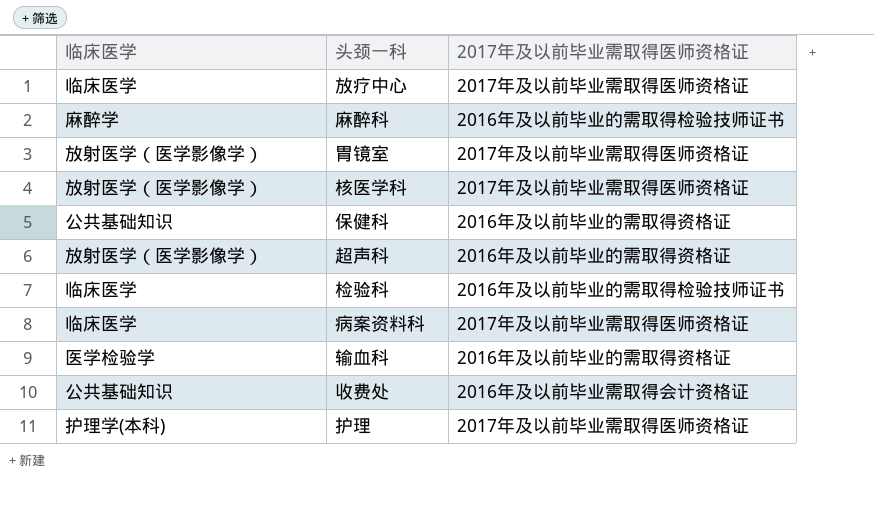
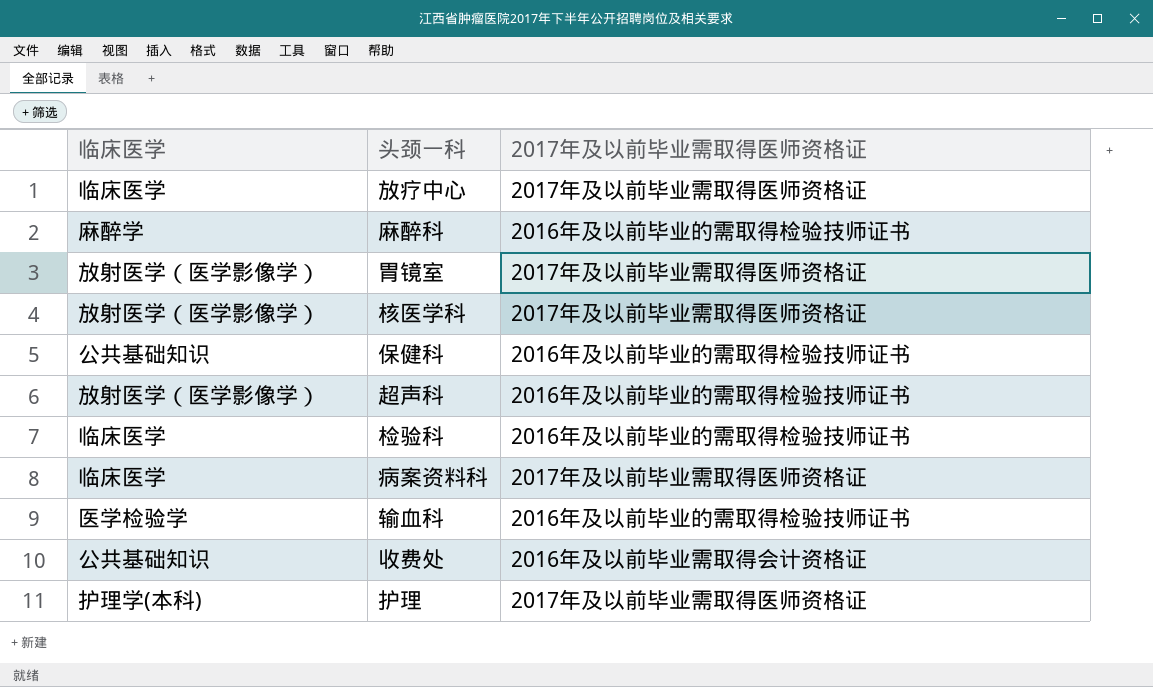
保健科 | 2017年及以前毕业需取得医师资格证: 2016年及以前毕业的需取得资格证 -> 2016年及以前毕业的需取得检验技师证书
超声科 | 2017年及以前毕业需取得医师资格证: 2016年及以前毕业的需取得资格证 -> 2016年及以前毕业的需取得检验技师证书
输血科 | 2017年及以前毕业需取得医师资格证: 2016年及以前毕业的需取得资格证 -> 2016年及以前毕业的需取得检验技师证书

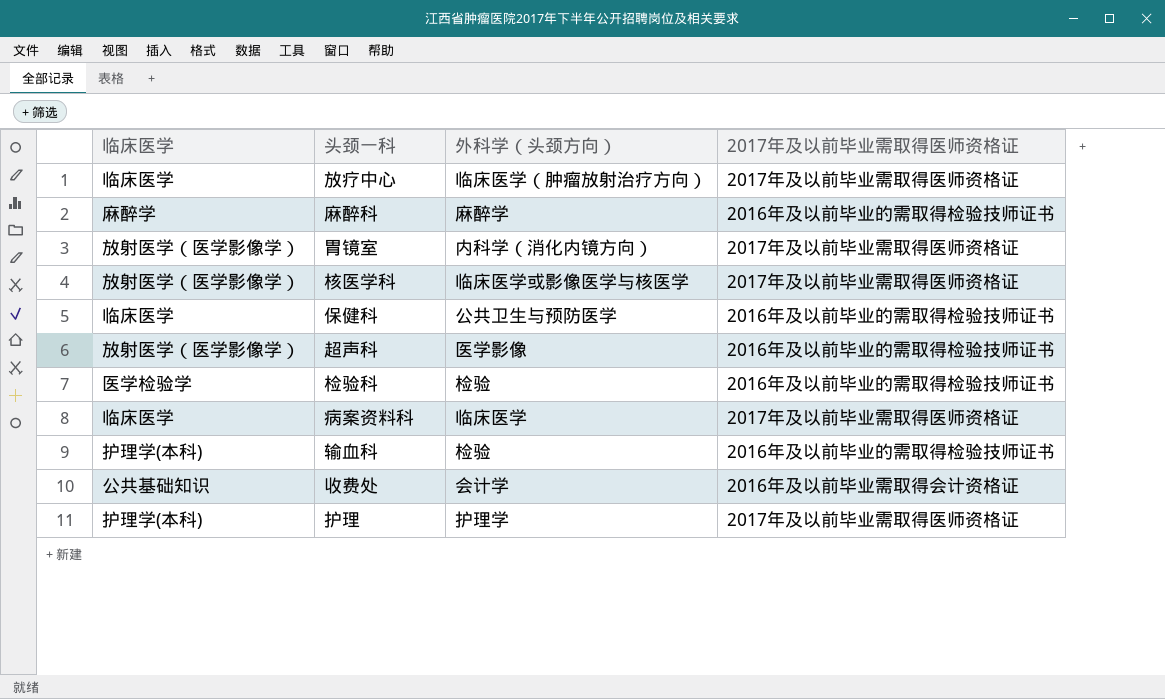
column 外科学（头颈方向） | position: none -> 3
保健科 | 临床医学: 公共基础知识 -> 临床医学
检验科 | 临床医学: 临床医学 -> 医学检验学
输血科 | 临床医学: 医学检验学 -> 护理学(本科)

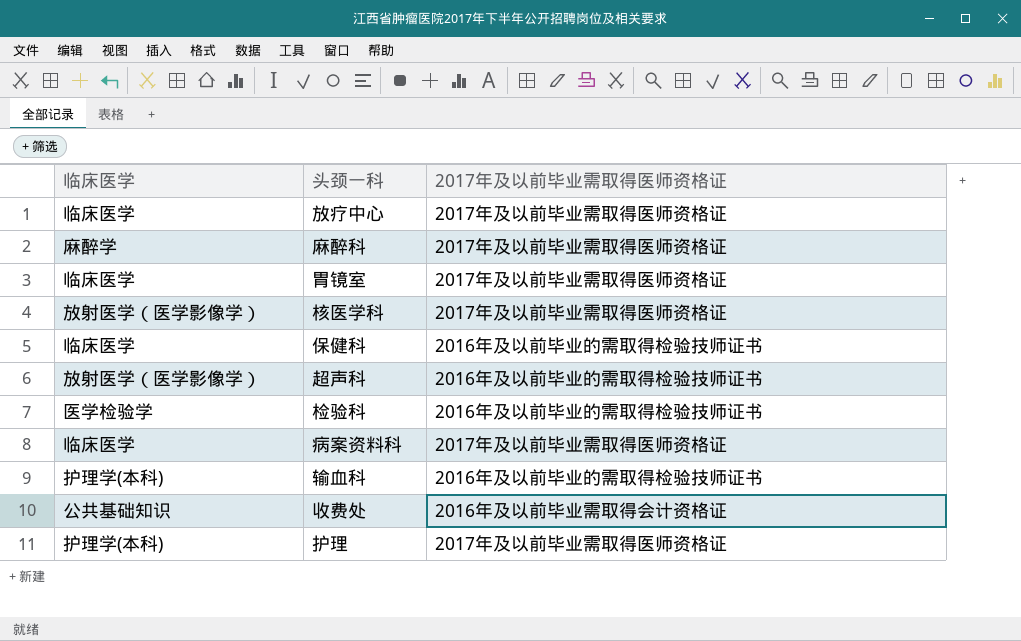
column 外科学（头颈方向） | position: 3 -> none
麻醉科 | 2017年及以前毕业需取得医师资格证: 2016年及以前毕业的需取得检验技师证书 -> 2017年及以前毕业需取得医师资格证
胃镜室 | 临床医学: 放射医学（医学影像学） -> 临床医学

